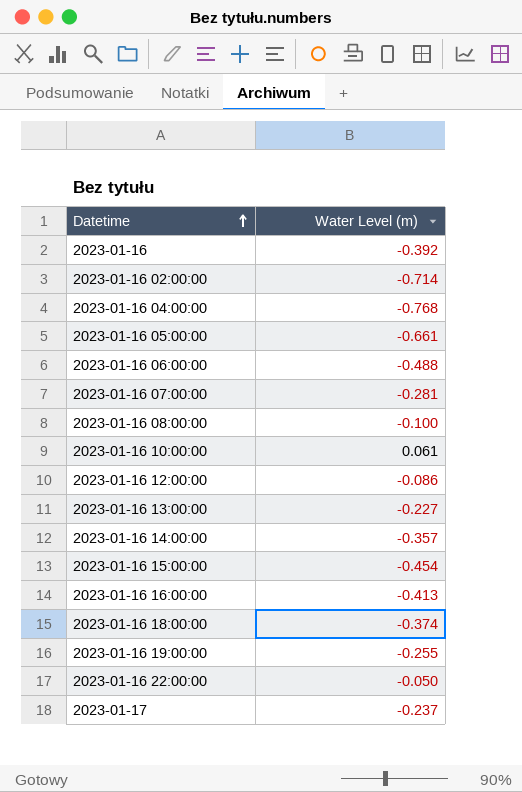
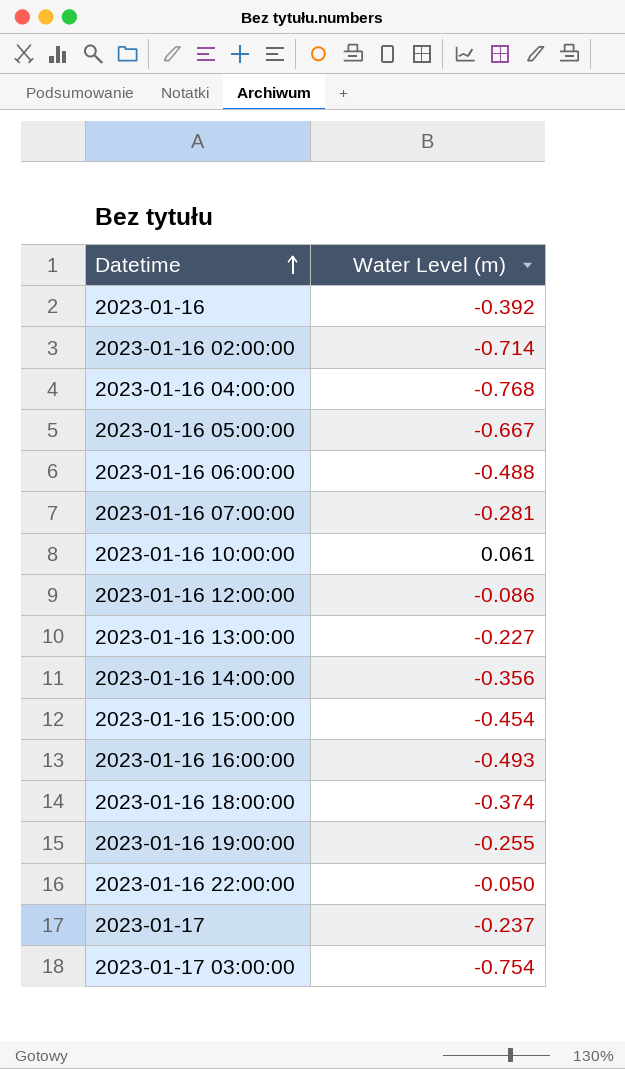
row 2023-01-16 08:00:00: -0.100 -> none
2023-01-16 05:00:00 | Water Level (m): -0.661 -> -0.667
2023-01-16 14:00:00 | Water Level (m): -0.357 -> -0.356
2023-01-16 16:00:00 | Water Level (m): -0.413 -> -0.493
row 2023-01-17 03:00:00: none -> -0.754

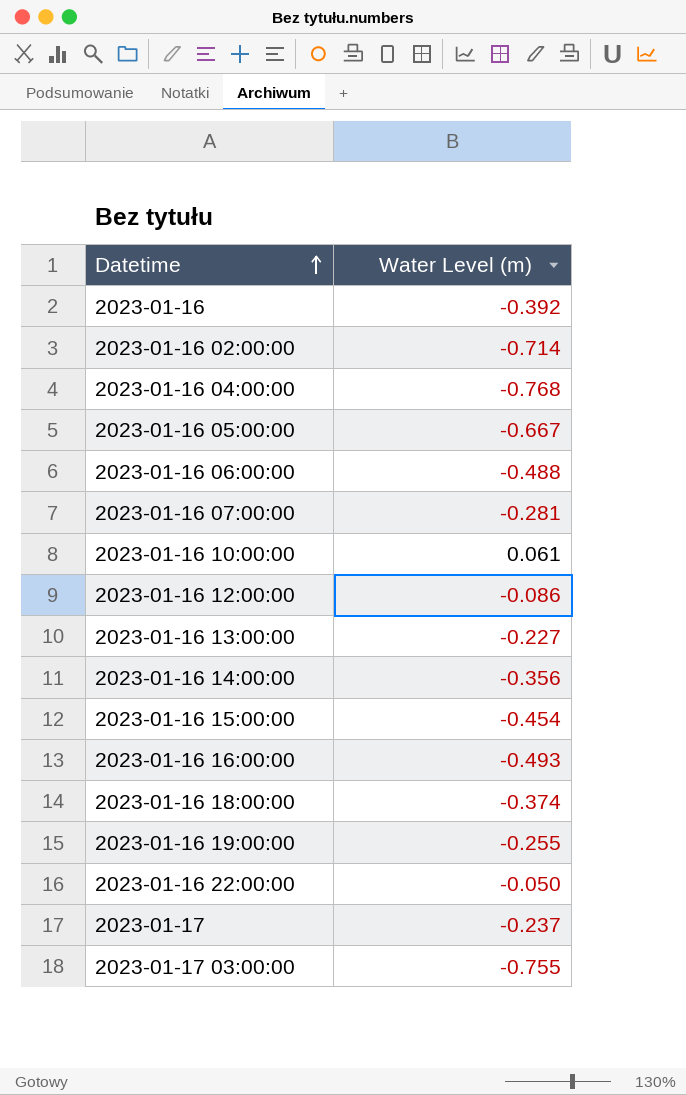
2023-01-17 03:00:00 | Water Level (m): -0.754 -> -0.755

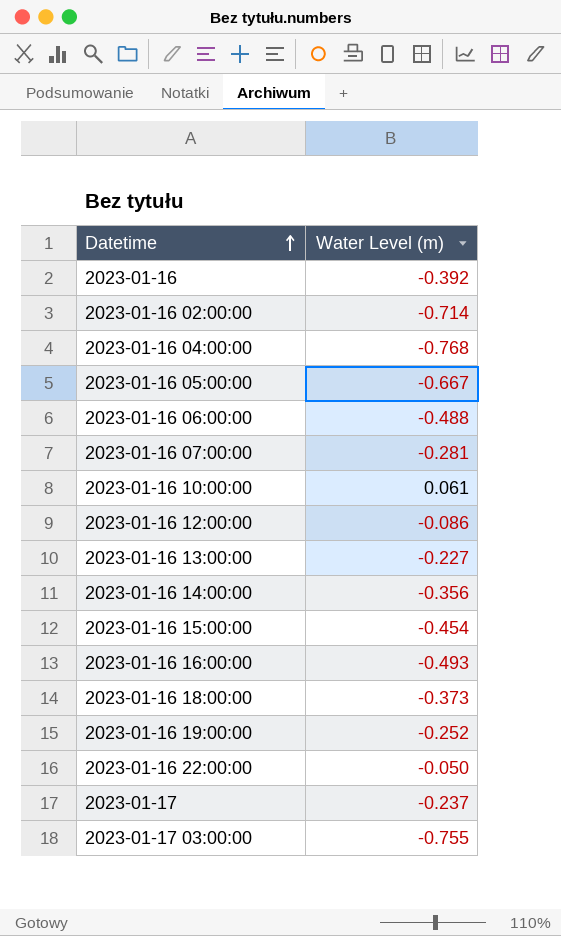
2023-01-16 18:00:00 | Water Level (m): -0.374 -> -0.373
2023-01-16 19:00:00 | Water Level (m): -0.255 -> -0.252

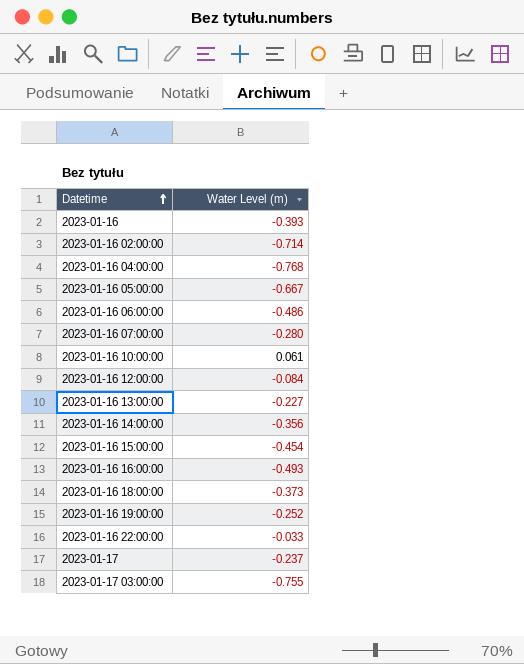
2023-01-16 | Water Level (m): -0.392 -> -0.393
2023-01-16 06:00:00 | Water Level (m): -0.488 -> -0.486
2023-01-16 07:00:00 | Water Level (m): -0.281 -> -0.280
2023-01-16 12:00:00 | Water Level (m): -0.086 -> -0.084
2023-01-16 22:00:00 | Water Level (m): -0.050 -> -0.033

